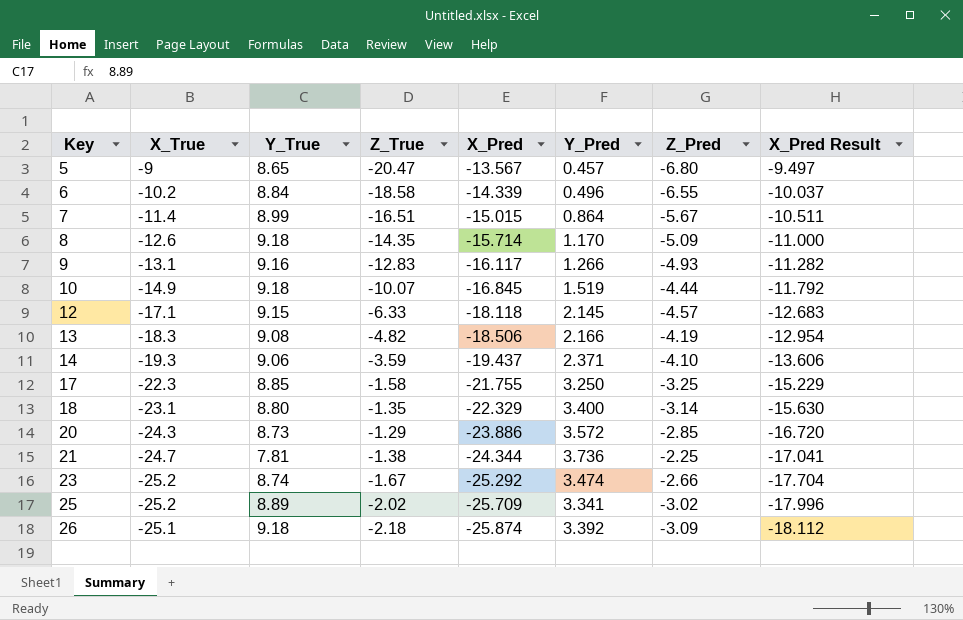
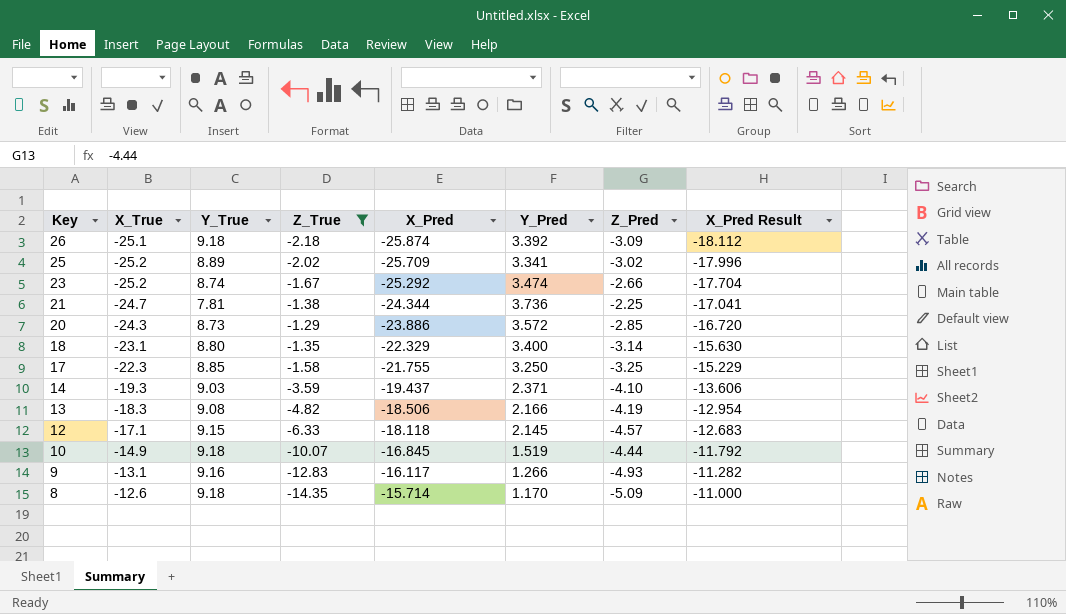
filter: none -> Z_True >= -14.35
row order: Key ascending -> Key descending
14 | Y_True: 9.06 -> 9.03

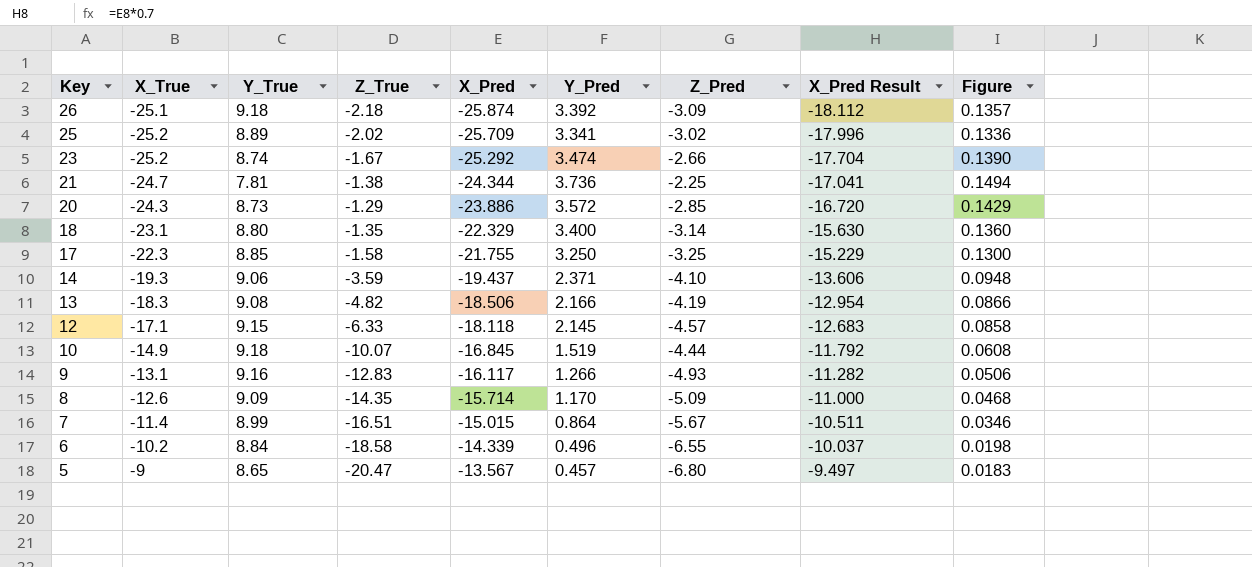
filter: Z_True >= -14.35 -> none
column Figure | formula: none -> [Y_Pred] * 0.04
14 | Y_True: 9.03 -> 9.06
8 | Y_True: 9.18 -> 9.09

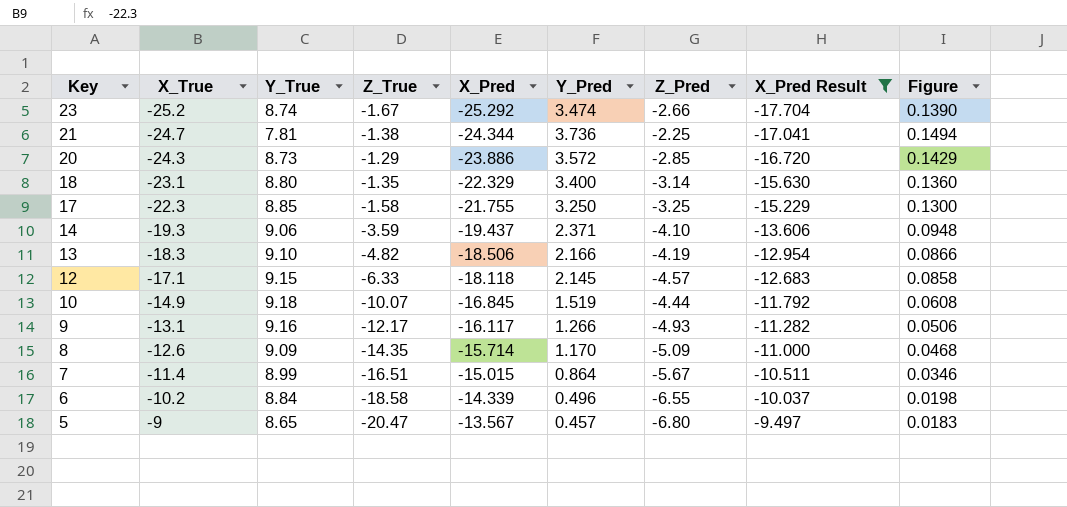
filter: none -> X_Pred Result >= -17.704
13 | Y_True: 9.08 -> 9.10
9 | Z_True: -12.83 -> -12.17

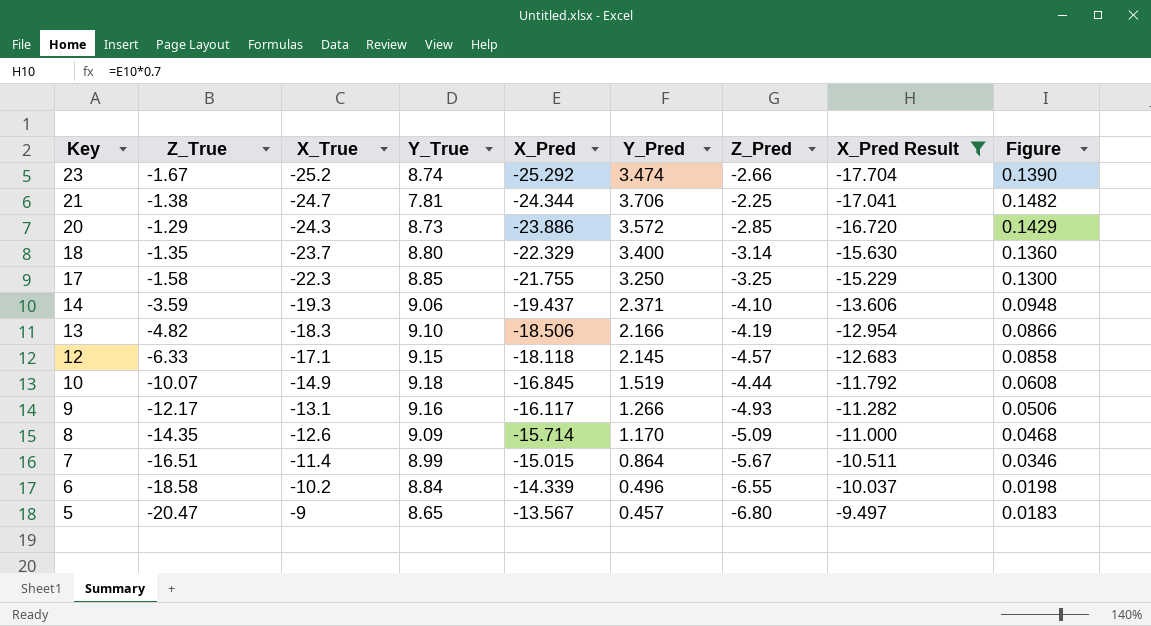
column Z_True | position: 4 -> 2
21 | Y_Pred: 3.736 -> 3.706
21 | Figure: 0.1494 -> 0.1482
18 | X_True: -23.1 -> -23.7

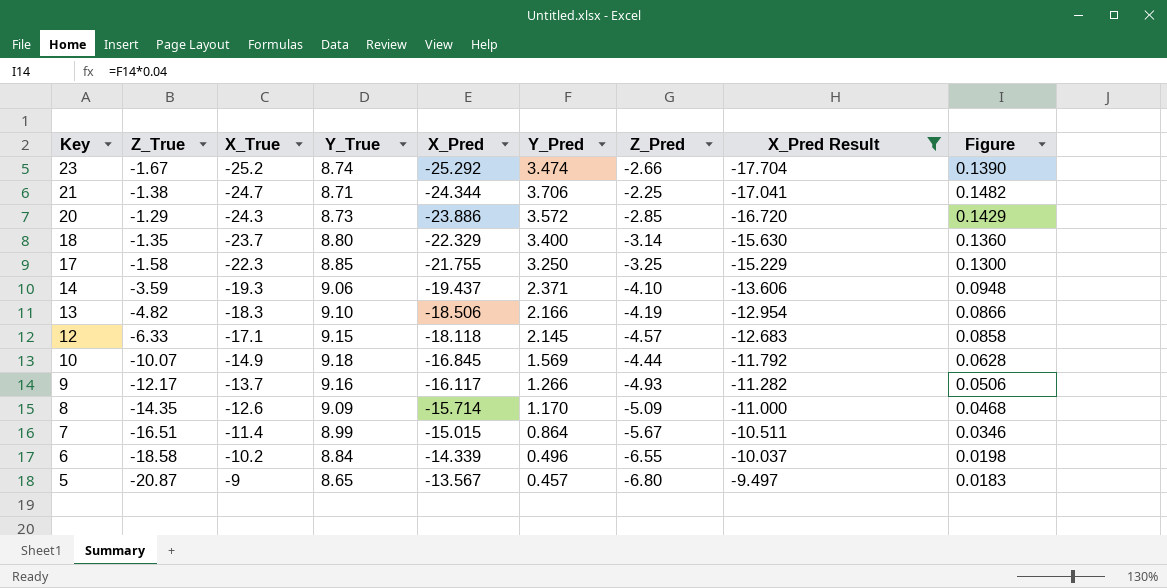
21 | Y_True: 7.81 -> 8.71
10 | Y_Pred: 1.519 -> 1.569
10 | Figure: 0.0608 -> 0.0628
9 | X_True: -13.1 -> -13.7
5 | Z_True: -20.47 -> -20.87

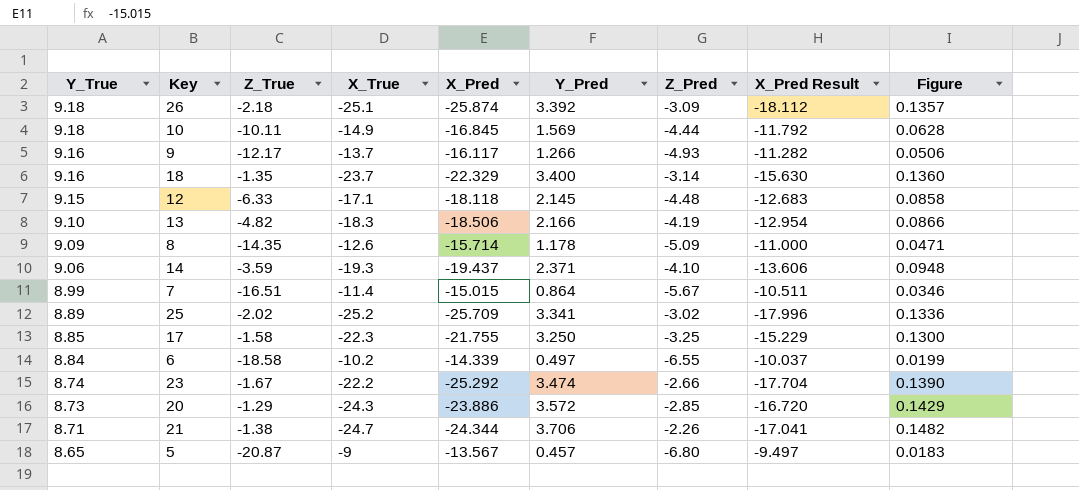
filter: X_Pred Result >= -17.704 -> none
row order: Key descending -> Y_True descending
column Y_True | position: 4 -> 1
10 | Z_True: -10.07 -> -10.11
18 | Y_True: 8.80 -> 9.16
12 | Z_Pred: -4.57 -> -4.48
8 | Y_Pred: 1.170 -> 1.178
8 | Figure: 0.0468 -> 0.0471
6 | Y_Pred: 0.496 -> 0.497
6 | Figure: 0.0198 -> 0.0199
23 | X_True: -25.2 -> -22.2
21 | Z_Pred: -2.25 -> -2.26

